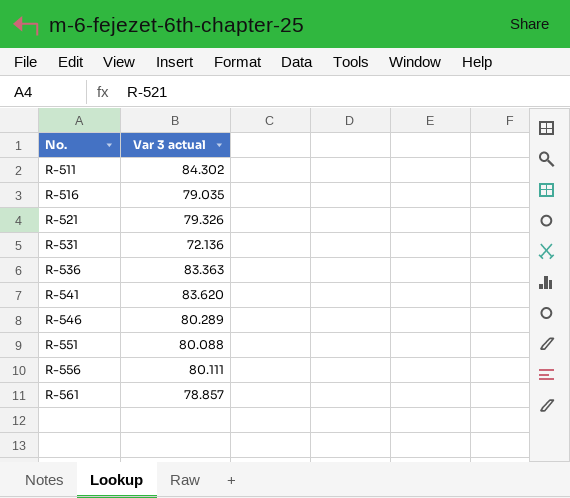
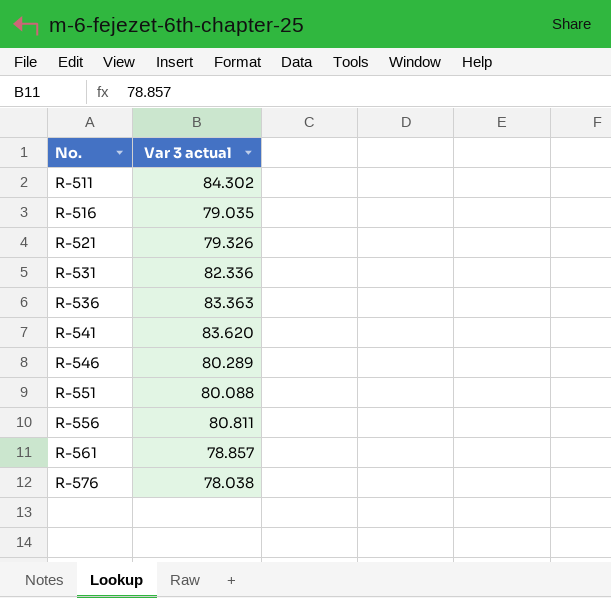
R-531 | Var 3 actual: 72.136 -> 82.336
R-556 | Var 3 actual: 80.111 -> 80.811
row R-576: none -> 78.038

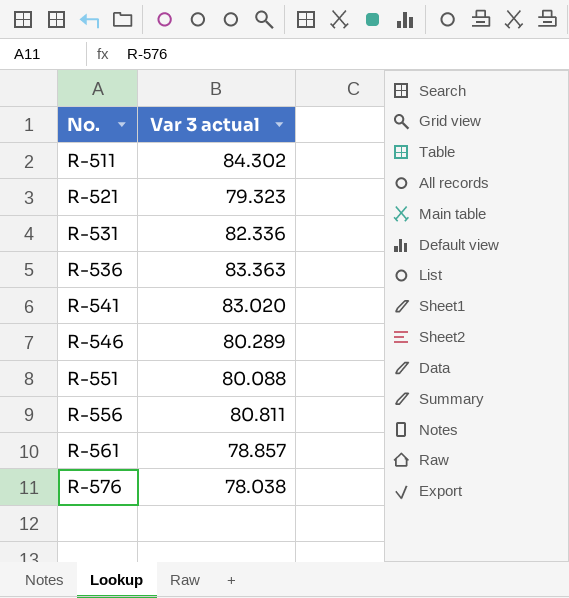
row R-516: 79.035 -> none
R-521 | Var 3 actual: 79.326 -> 79.323
R-541 | Var 3 actual: 83.620 -> 83.020

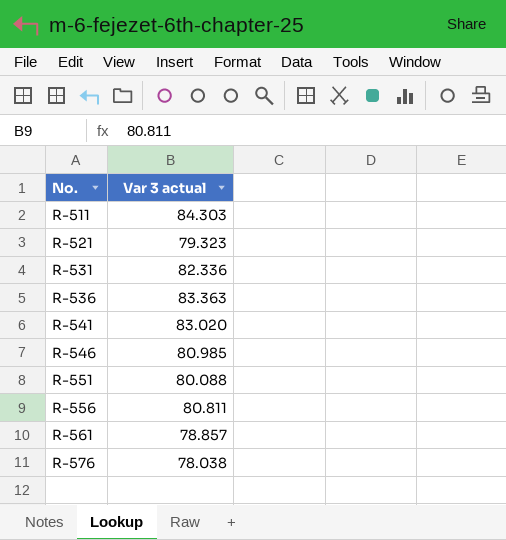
R-511 | Var 3 actual: 84.302 -> 84.303
R-546 | Var 3 actual: 80.289 -> 80.985

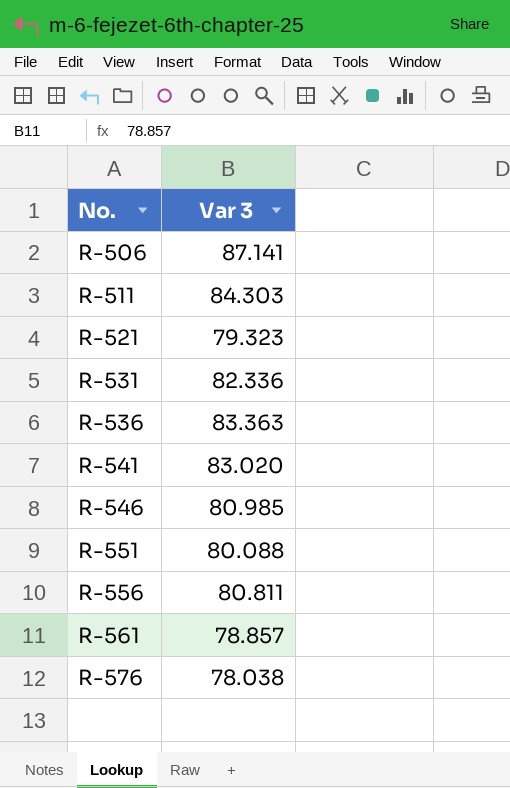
column name: Var 3 actual -> Var 3
row R-506: none -> 87.141

